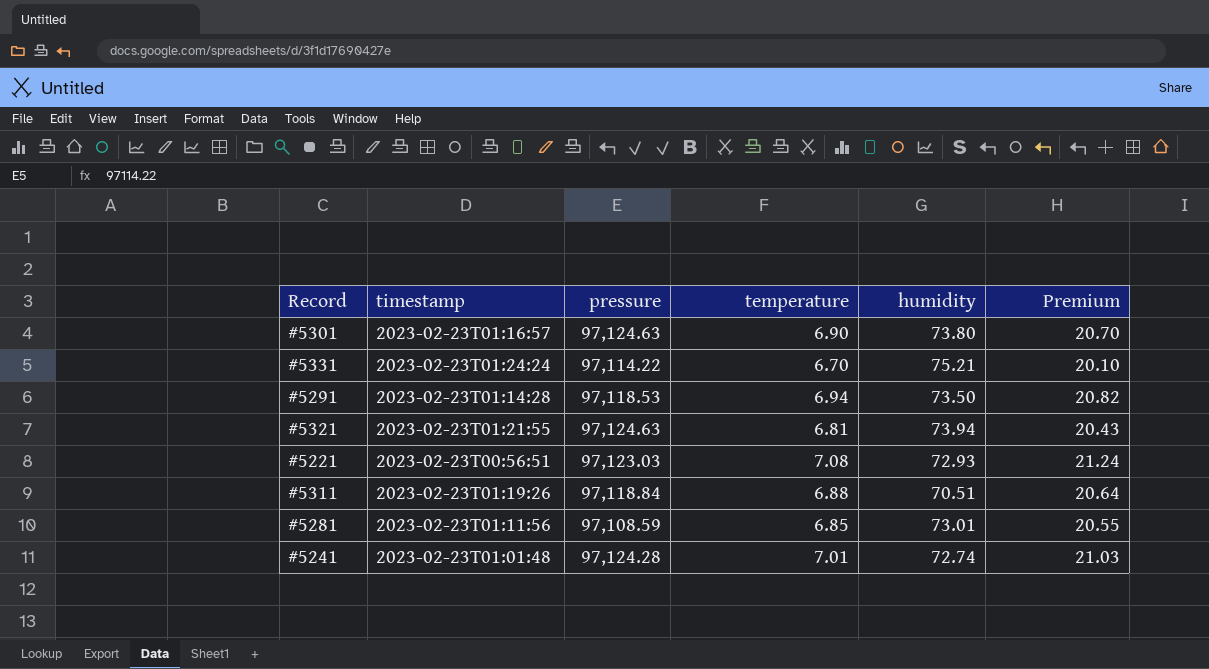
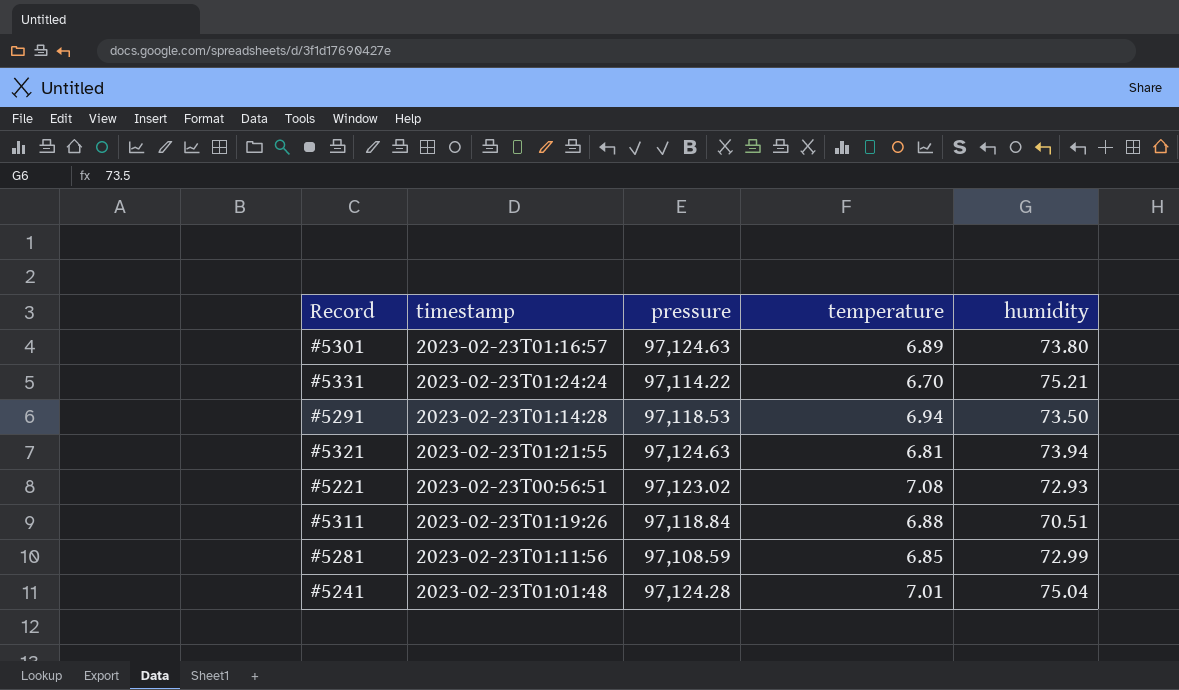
column Premium | formula: [temperature] * 3 -> none
#5301 | temperature: 6.90 -> 6.89
#5221 | pressure: 97,123.03 -> 97,123.02
#5281 | humidity: 73.01 -> 72.99
#5241 | humidity: 72.74 -> 75.04

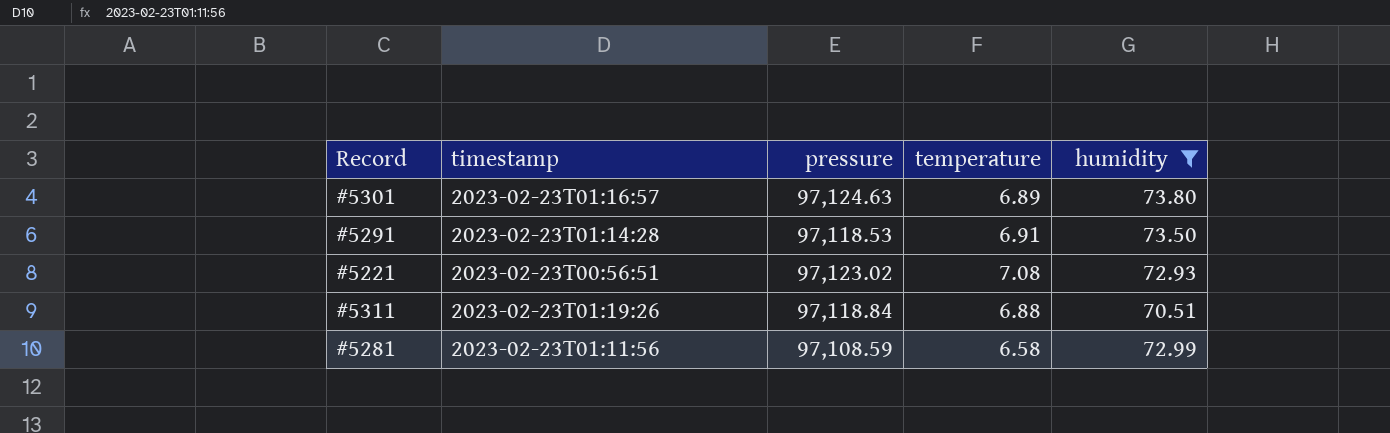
filter: none -> humidity <= 73.80
#5291 | temperature: 6.94 -> 6.91
#5281 | temperature: 6.85 -> 6.58

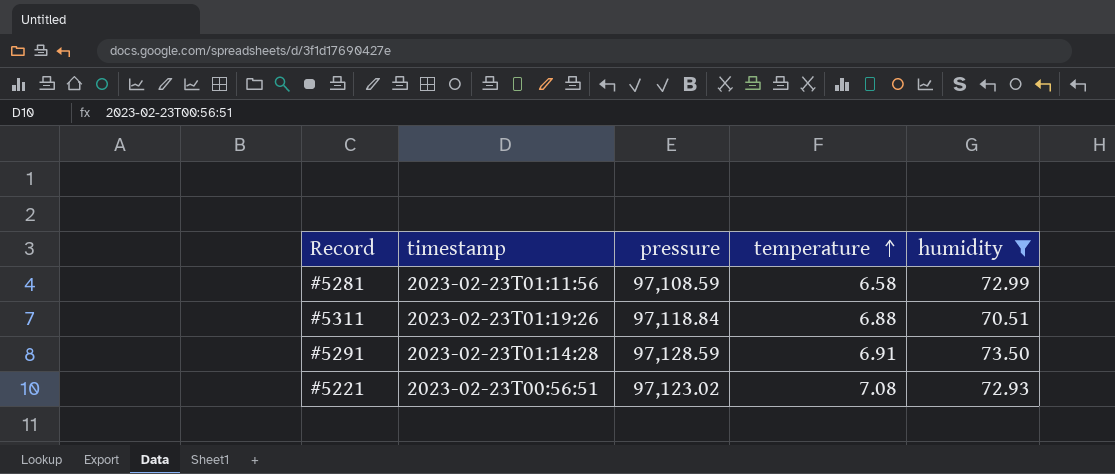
row order: none -> temperature ascending
row #5301: 2023-02-23T01:16:57 | 97,124.63 | 6.89 | 73.80 -> none
#5291 | pressure: 97,118.53 -> 97,128.59

